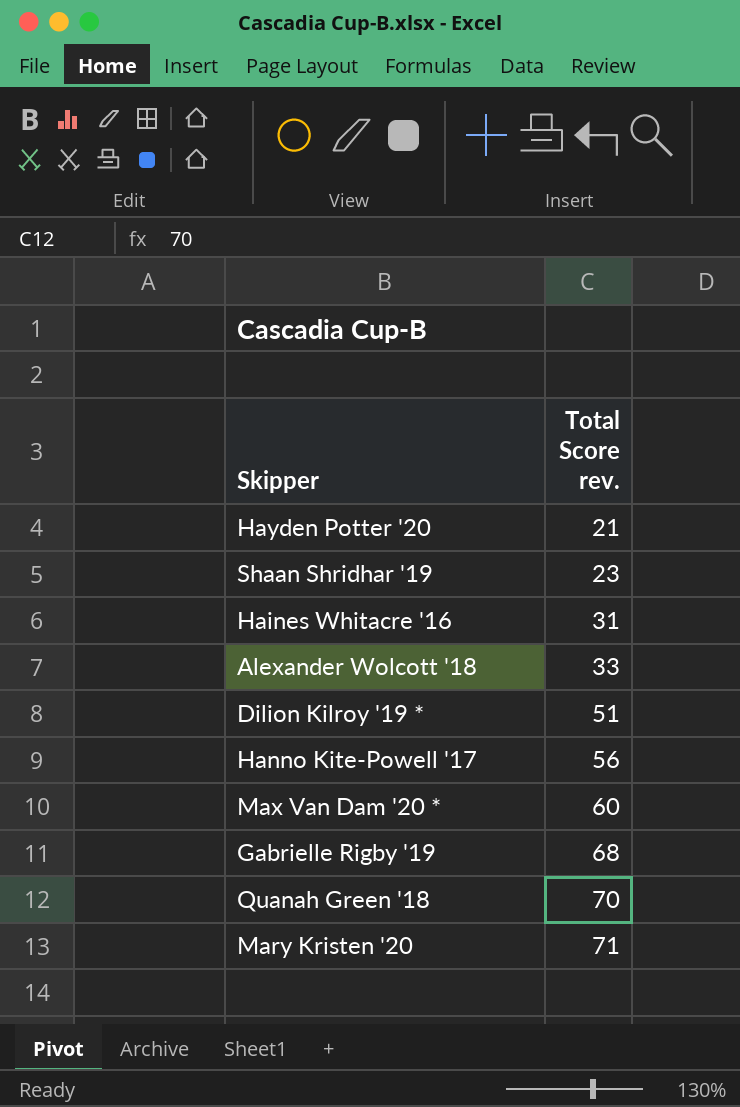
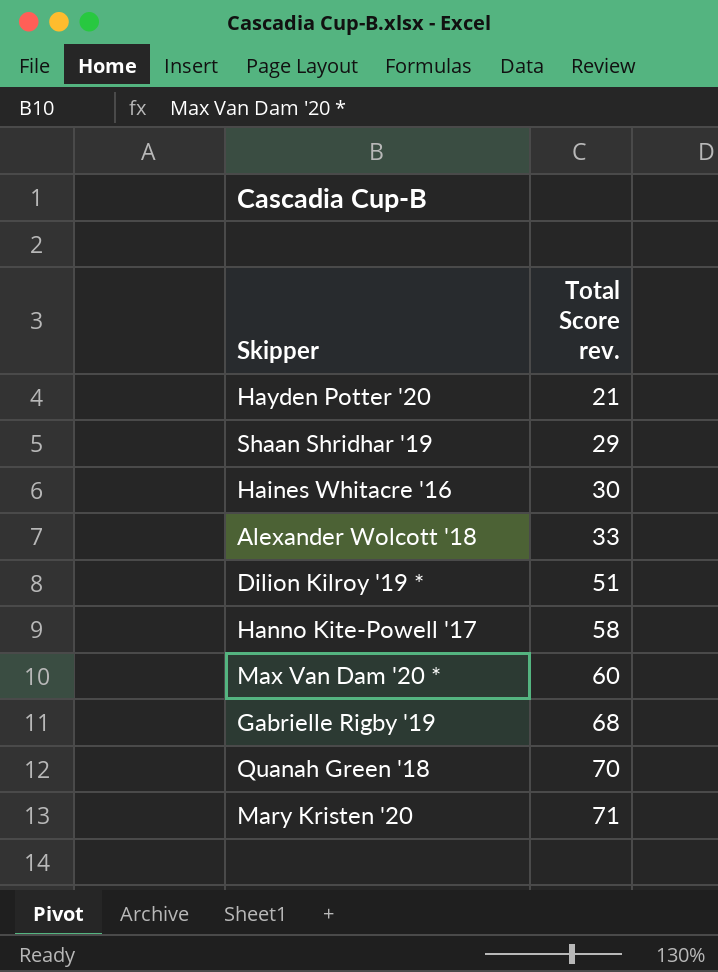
Shaan Shridhar '19 | Total Score rev.: 23 -> 29
Haines Whitacre '16 | Total Score rev.: 31 -> 30
Hanno Kite-Powell '17 | Total Score rev.: 56 -> 58

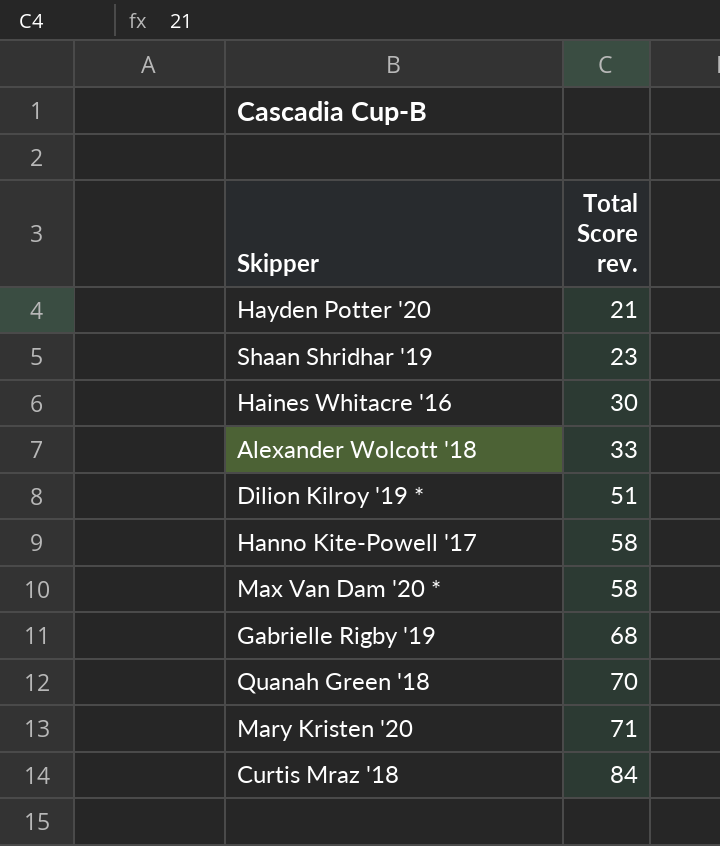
Shaan Shridhar '19 | Total Score rev.: 29 -> 23
Max Van Dam '20 * | Total Score rev.: 60 -> 58
row Curtis Mraz '18: none -> 84

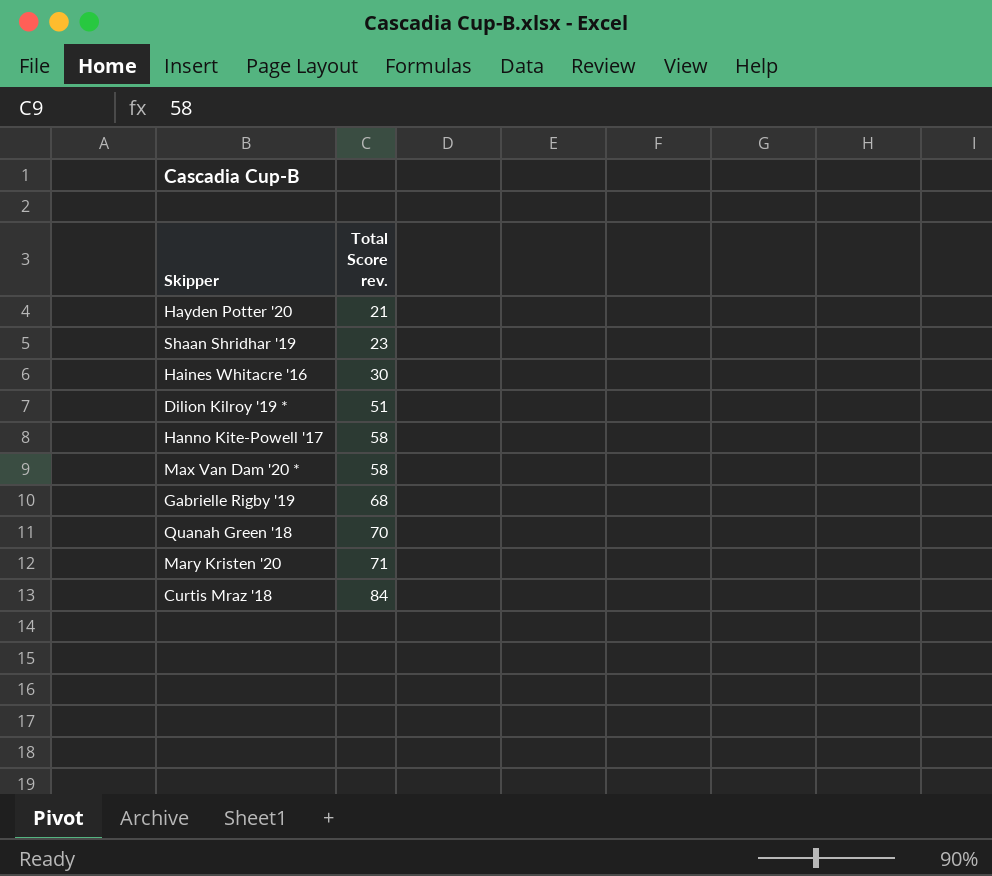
row Alexander Wolcott '18: 33 -> none

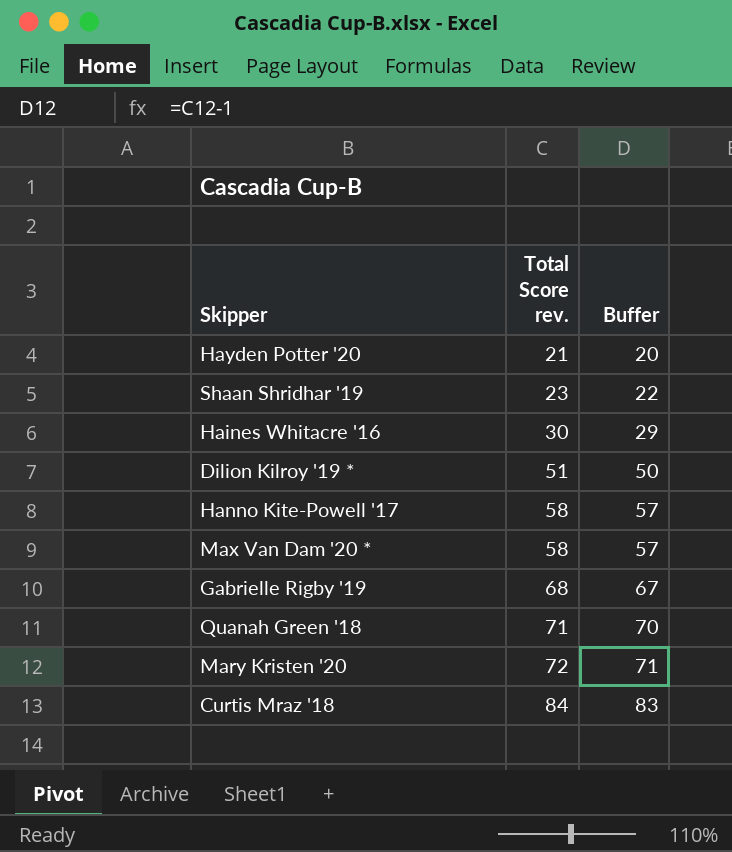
column Buffer | formula: none -> [Total Score rev.] - 1
Quanah Green '18 | Total Score rev.: 70 -> 71
Mary Kristen '20 | Total Score rev.: 71 -> 72

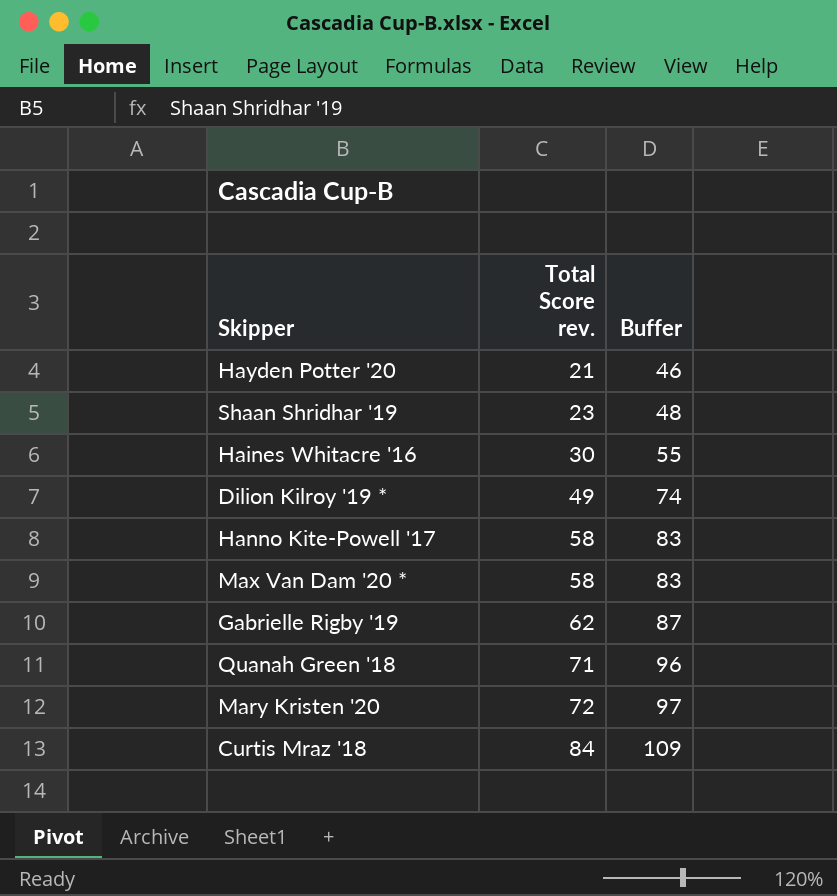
column Buffer | formula: [Total Score rev.] - 1 -> [Total Score rev.] + 25
Dilion Kilroy '19 * | Total Score rev.: 51 -> 49
Gabrielle Rigby '19 | Total Score rev.: 68 -> 62

